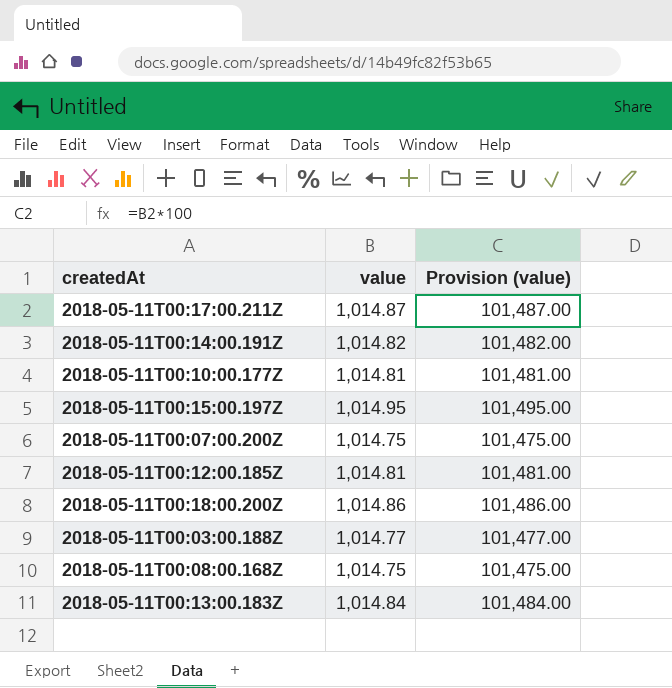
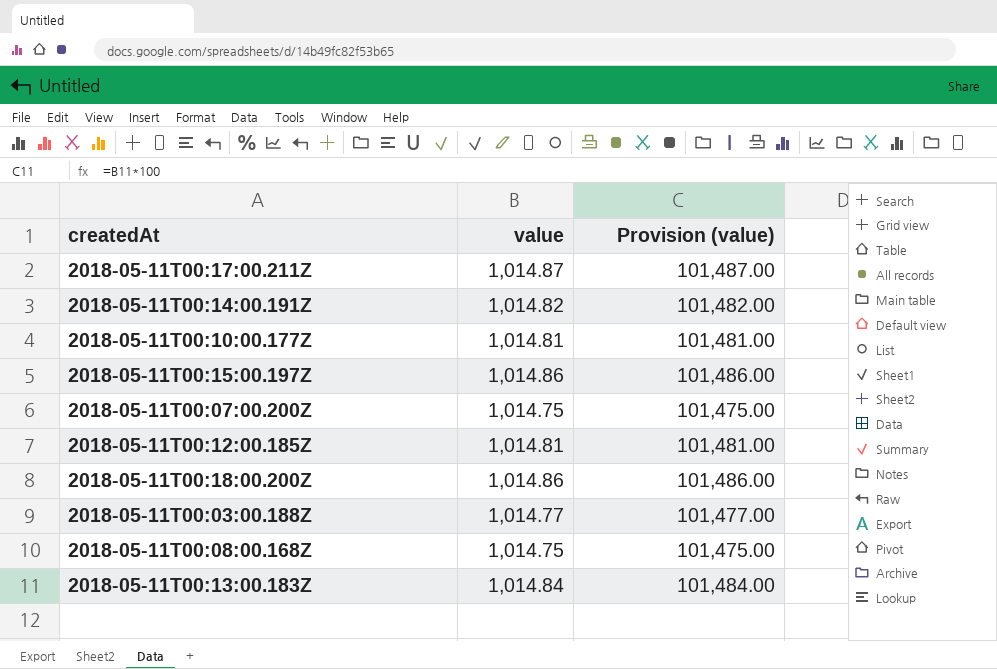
2018-05-11T00:15:00.197Z | value: 1,014.95 -> 1,014.86
2018-05-11T00:15:00.197Z | Provision (value): 101,495.00 -> 101,486.00

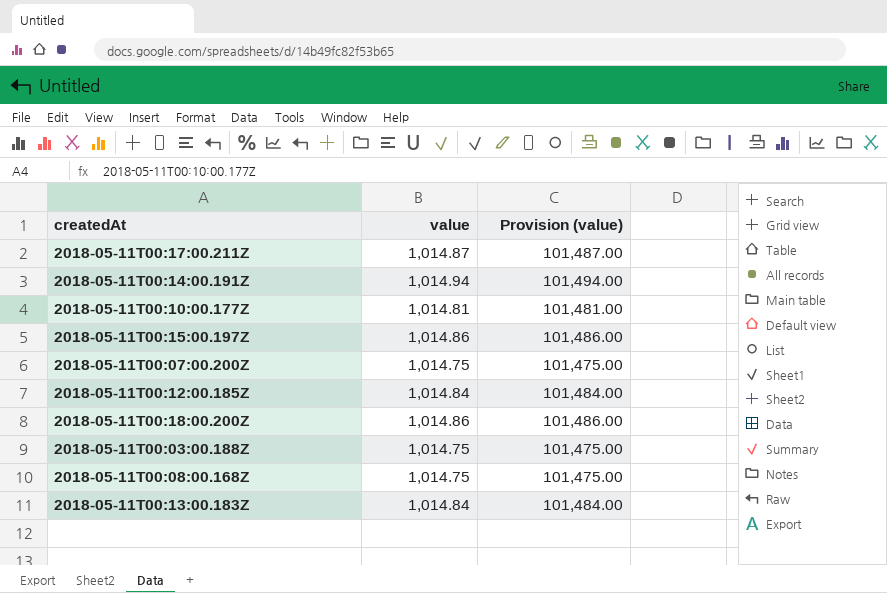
2018-05-11T00:14:00.191Z | value: 1,014.82 -> 1,014.94
2018-05-11T00:14:00.191Z | Provision (value): 101,482.00 -> 101,494.00
2018-05-11T00:12:00.185Z | value: 1,014.81 -> 1,014.84
2018-05-11T00:12:00.185Z | Provision (value): 101,481.00 -> 101,484.00
2018-05-11T00:03:00.188Z | value: 1,014.77 -> 1,014.75
2018-05-11T00:03:00.188Z | Provision (value): 101,477.00 -> 101,475.00

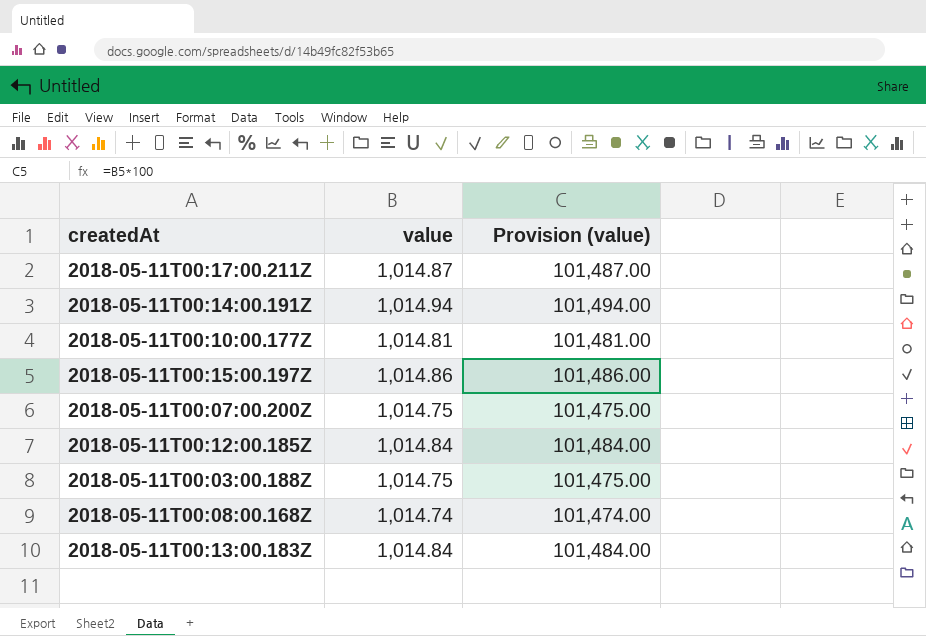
row 2018-05-11T00:18:00.200Z: 1,014.86 | 101,486.00 -> none
2018-05-11T00:08:00.168Z | value: 1,014.75 -> 1,014.74
2018-05-11T00:08:00.168Z | Provision (value): 101,475.00 -> 101,474.00

